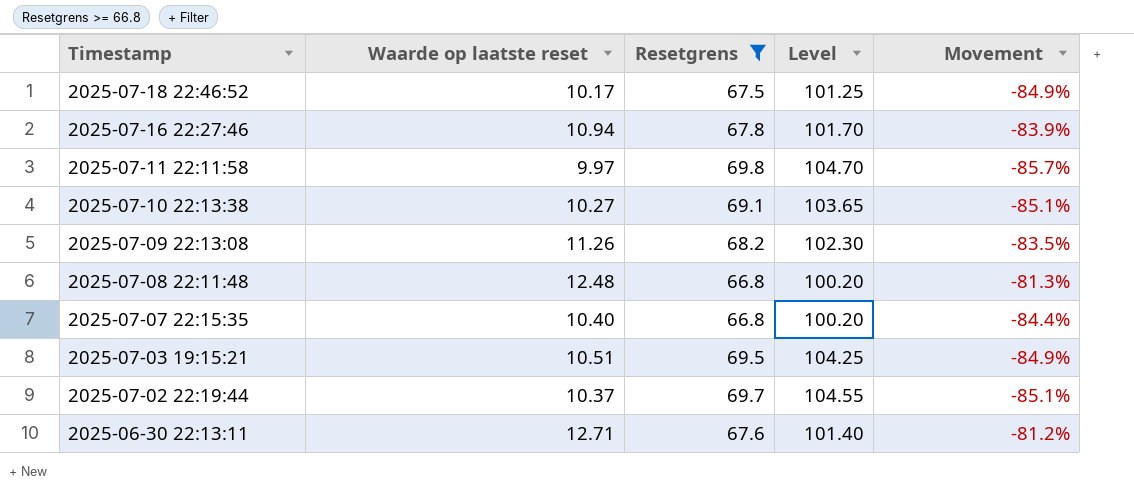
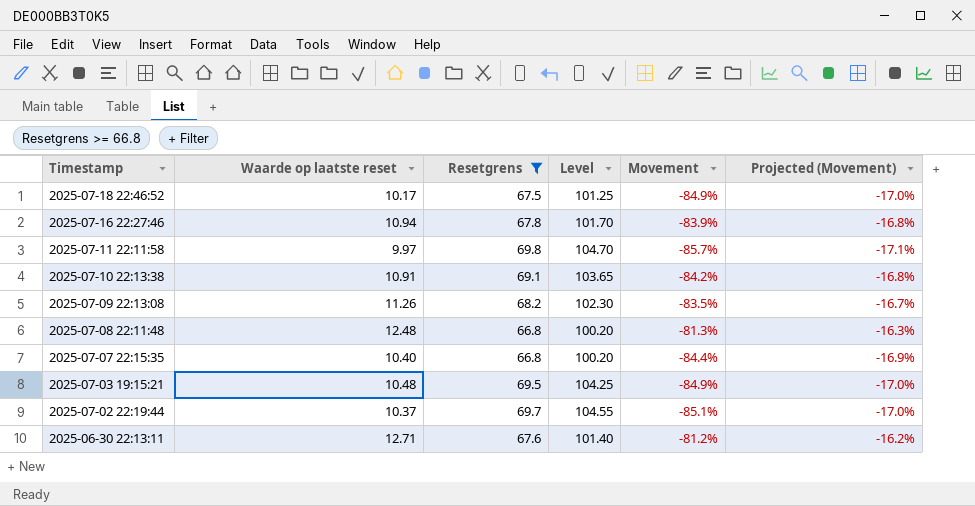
column Projected (Movement) | formula: none -> [Movement] * 0.2
2025-07-10 22:13:38 | Waarde op laatste reset: 10.27 -> 10.91
2025-07-10 22:13:38 | Movement: -85.1% -> -84.2%
2025-07-03 19:15:21 | Waarde op laatste reset: 10.51 -> 10.48

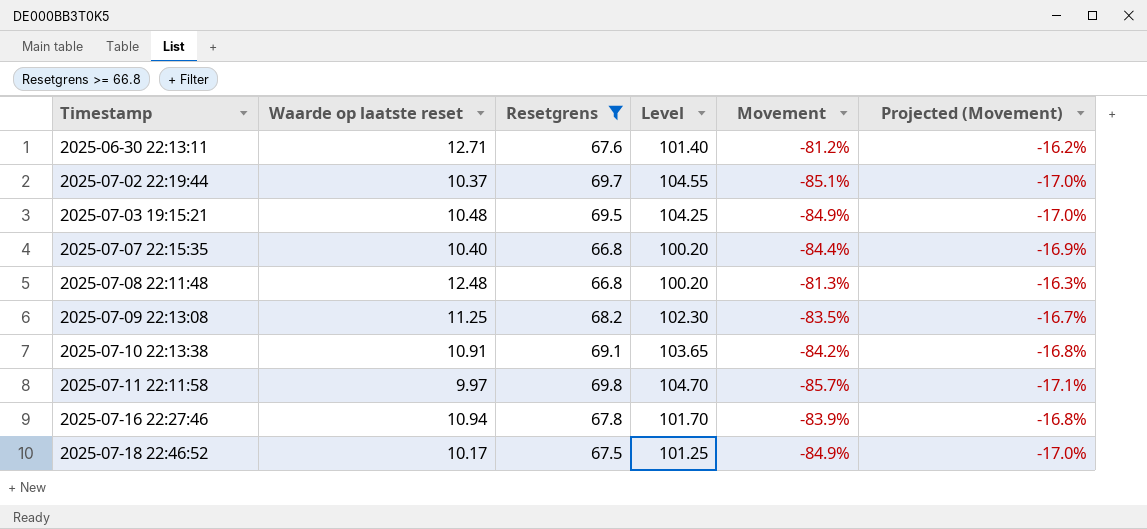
row order: Timestamp descending -> Timestamp ascending
2025-07-09 22:13:08 | Waarde op laatste reset: 11.26 -> 11.25

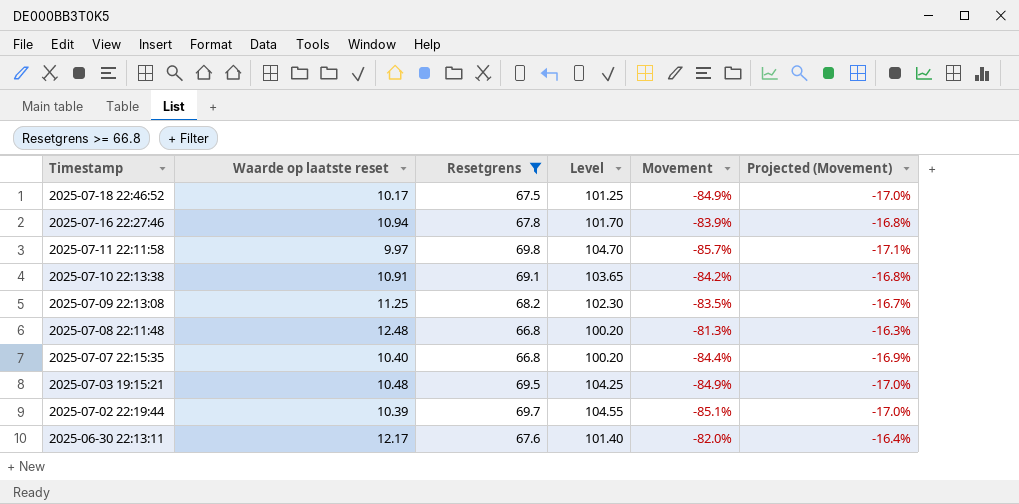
row order: Timestamp ascending -> Timestamp descending
2025-07-02 22:19:44 | Waarde op laatste reset: 10.37 -> 10.39
2025-06-30 22:13:11 | Waarde op laatste reset: 12.71 -> 12.17
2025-06-30 22:13:11 | Movement: -81.2% -> -82.0%
2025-06-30 22:13:11 | Projected (Movement): -16.2% -> -16.4%

